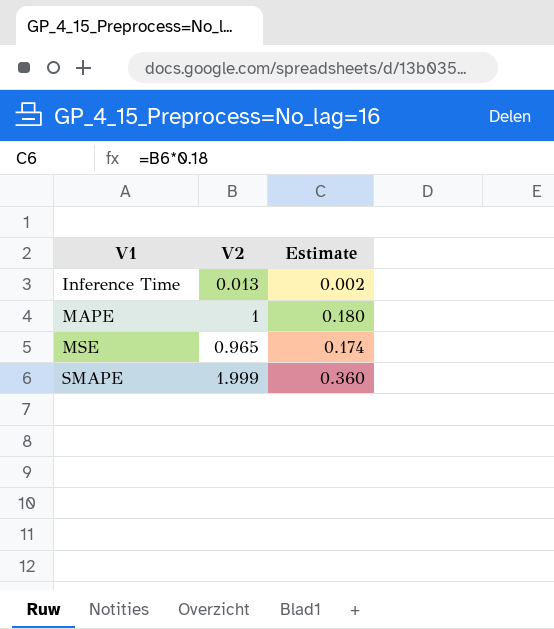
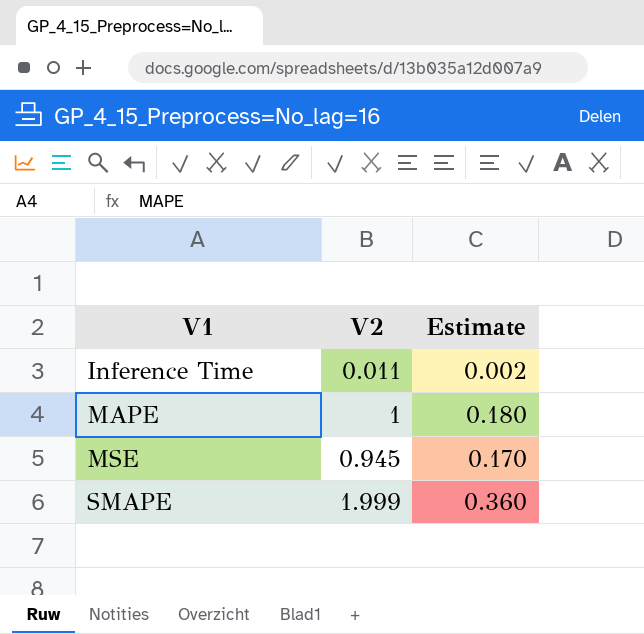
Inference Time | V2: 0.013 -> 0.011
MSE | V2: 0.965 -> 0.945
MSE | Estimate: 0.174 -> 0.170

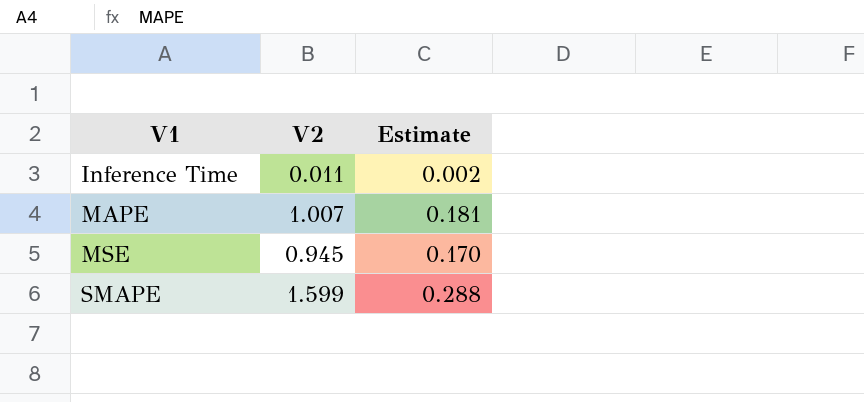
MAPE | V2: 1 -> 1.007
MAPE | Estimate: 0.180 -> 0.181
SMAPE | V2: 1.999 -> 1.599
SMAPE | Estimate: 0.360 -> 0.288

